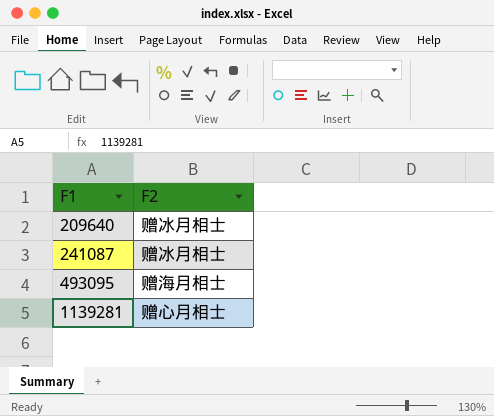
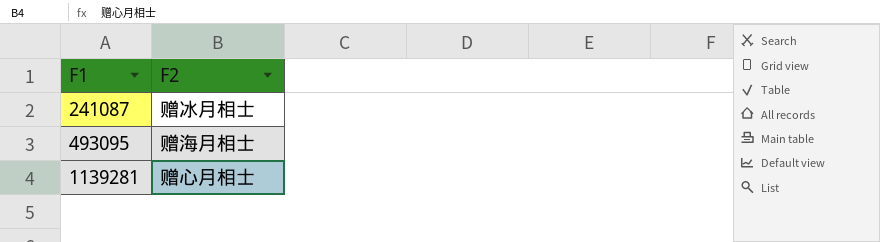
row 209640: 赠冰月相士 -> none

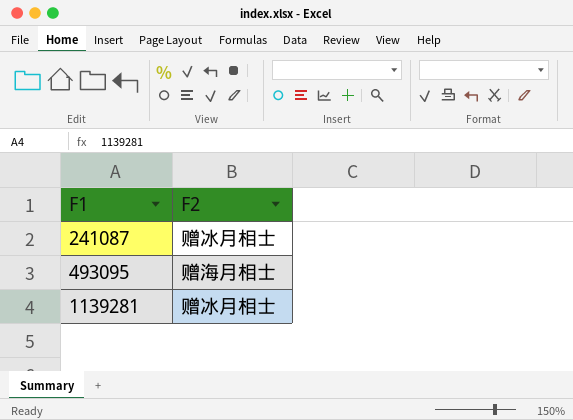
1139281 | F2: 赠心月相士 -> 赠冰月相士

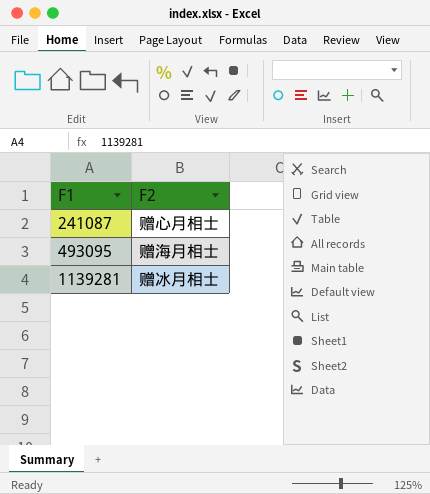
241087 | F2: 赠冰月相士 -> 赠心月相士

